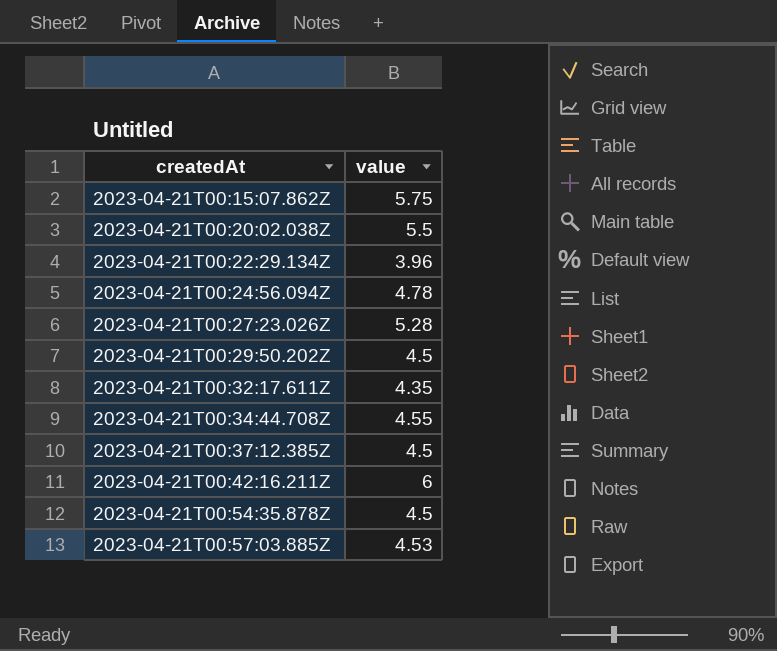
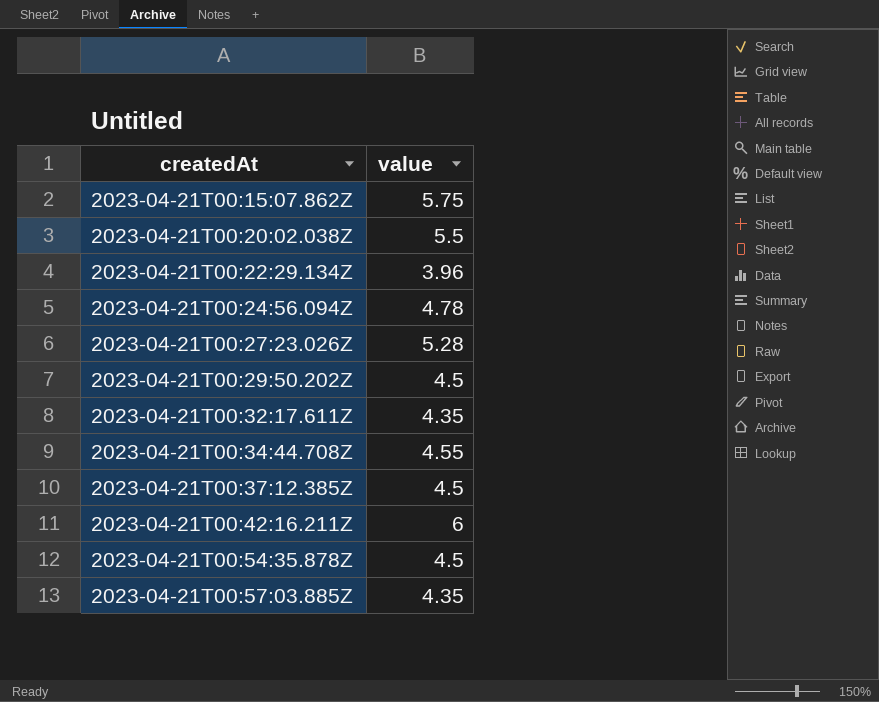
2023-04-21T00:57:03.885Z | value: 4.53 -> 4.35

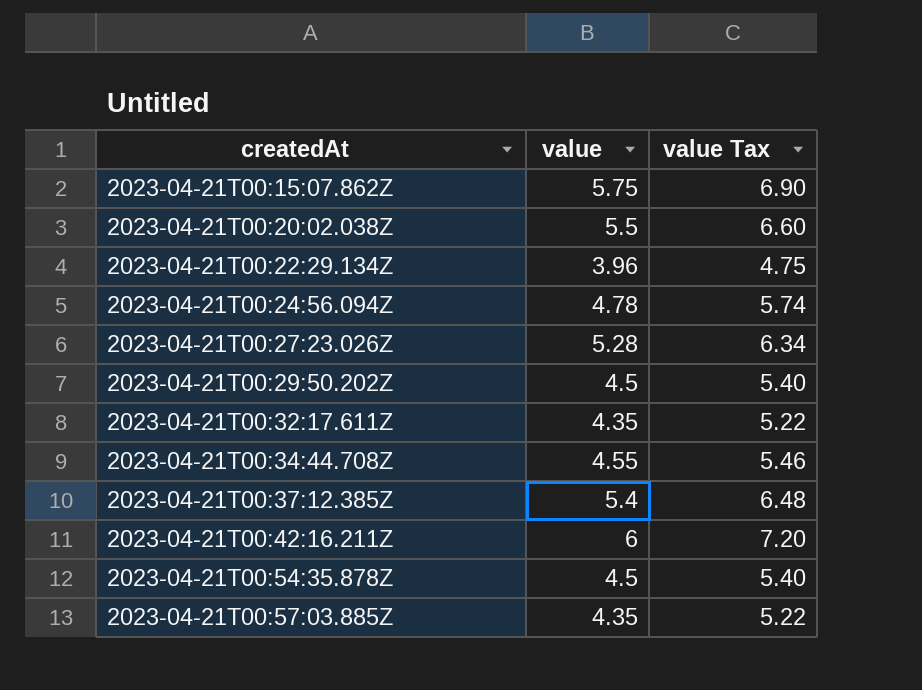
column value Tax | formula: none -> [value] * 1.2
2023-04-21T00:37:12.385Z | value: 4.5 -> 5.4

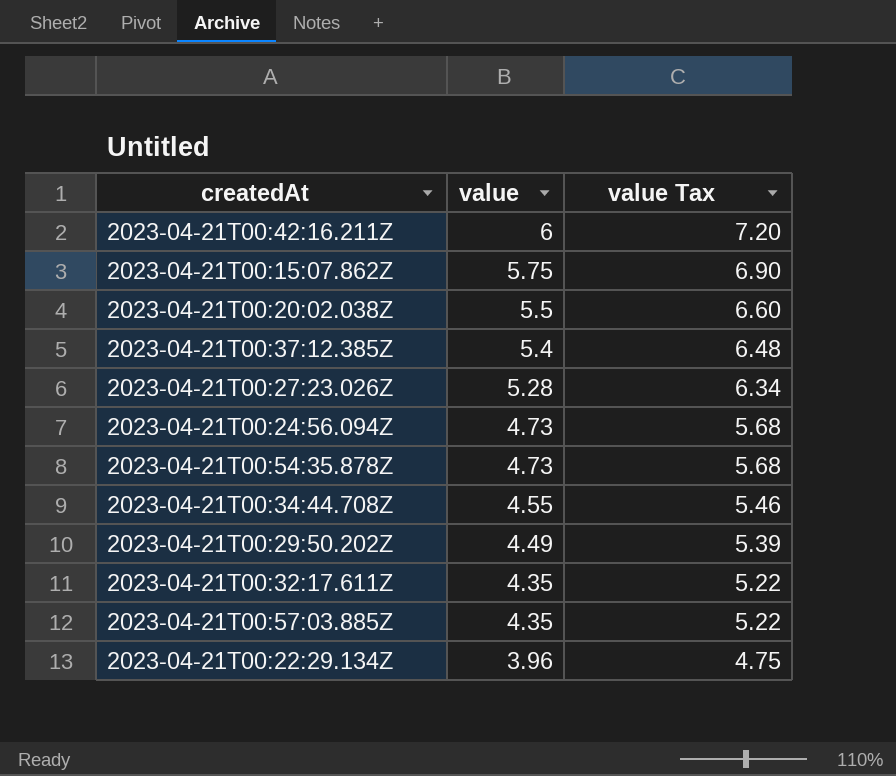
row order: createdAt ascending -> value descending
2023-04-21T00:24:56.094Z | value: 4.78 -> 4.73
2023-04-21T00:24:56.094Z | value Tax: 5.74 -> 5.68
2023-04-21T00:54:35.878Z | value: 4.5 -> 4.73
2023-04-21T00:54:35.878Z | value Tax: 5.40 -> 5.68
2023-04-21T00:29:50.202Z | value: 4.5 -> 4.49
2023-04-21T00:29:50.202Z | value Tax: 5.40 -> 5.39

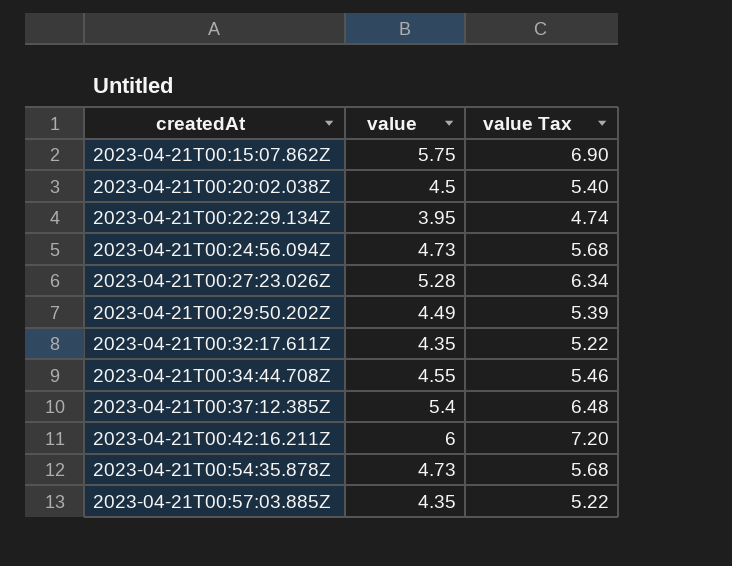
row order: value descending -> createdAt ascending
2023-04-21T00:20:02.038Z | value: 5.5 -> 4.5
2023-04-21T00:20:02.038Z | value Tax: 6.60 -> 5.40
2023-04-21T00:22:29.134Z | value: 3.96 -> 3.95
2023-04-21T00:22:29.134Z | value Tax: 4.75 -> 4.74

